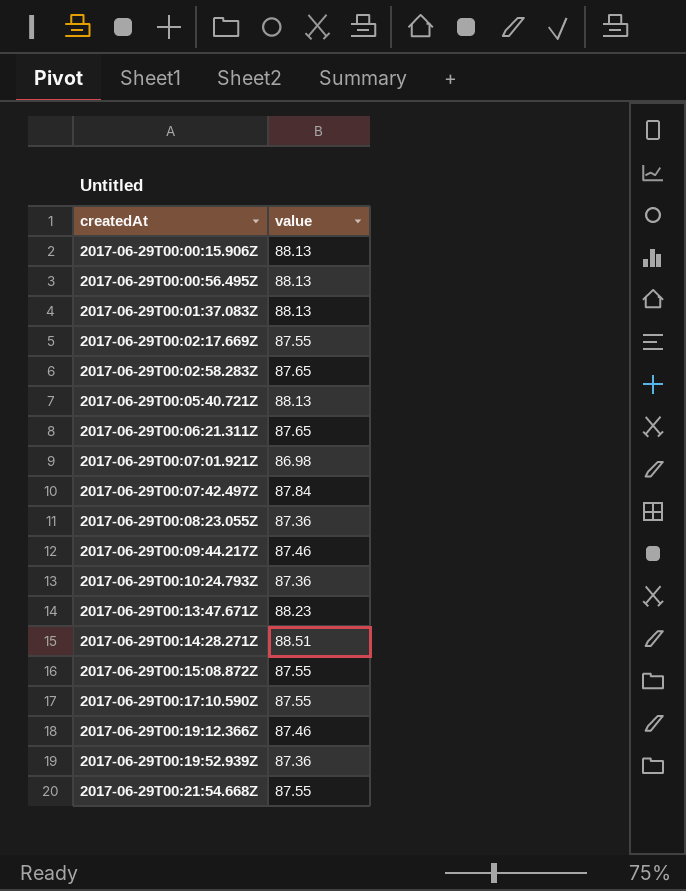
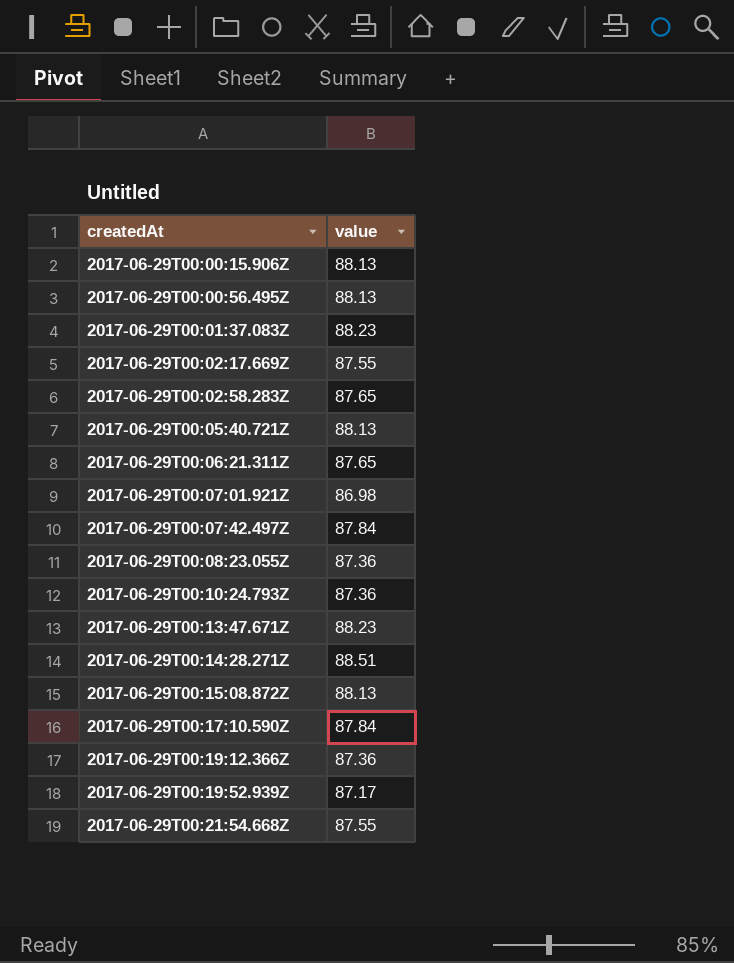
row 2017-06-29T00:09:44.217Z: 87.46 -> none
2017-06-29T00:01:37.083Z | value: 88.13 -> 88.23
2017-06-29T00:15:08.872Z | value: 87.55 -> 88.13
2017-06-29T00:17:10.590Z | value: 87.55 -> 87.84
2017-06-29T00:19:12.366Z | value: 87.46 -> 87.36
2017-06-29T00:19:52.939Z | value: 87.36 -> 87.17

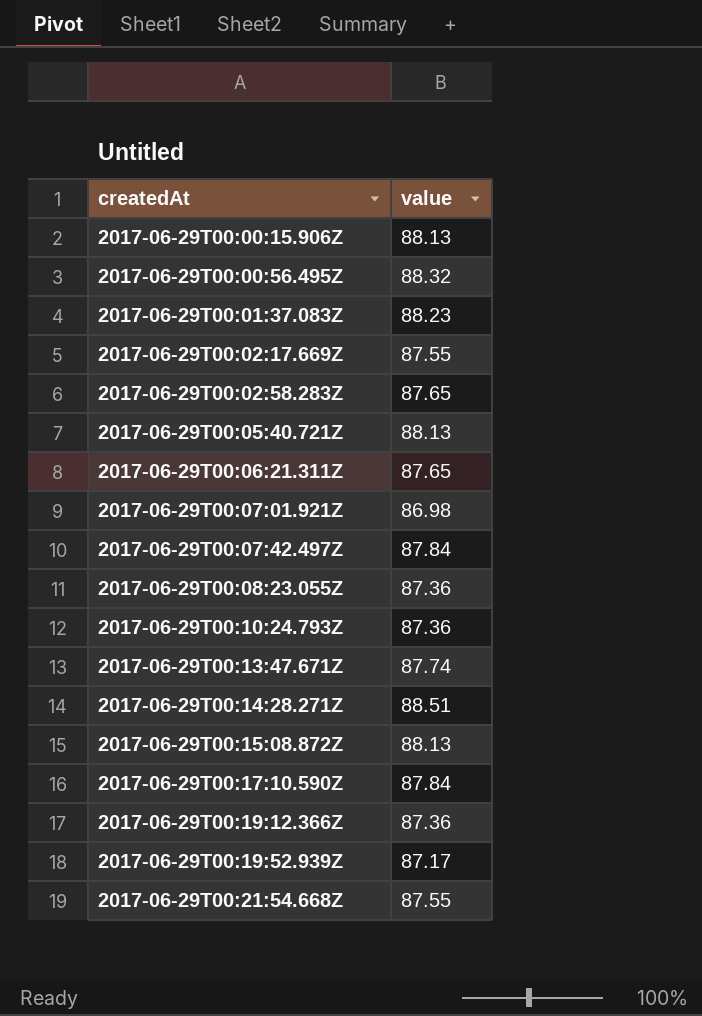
2017-06-29T00:00:56.495Z | value: 88.13 -> 88.32
2017-06-29T00:13:47.671Z | value: 88.23 -> 87.74

